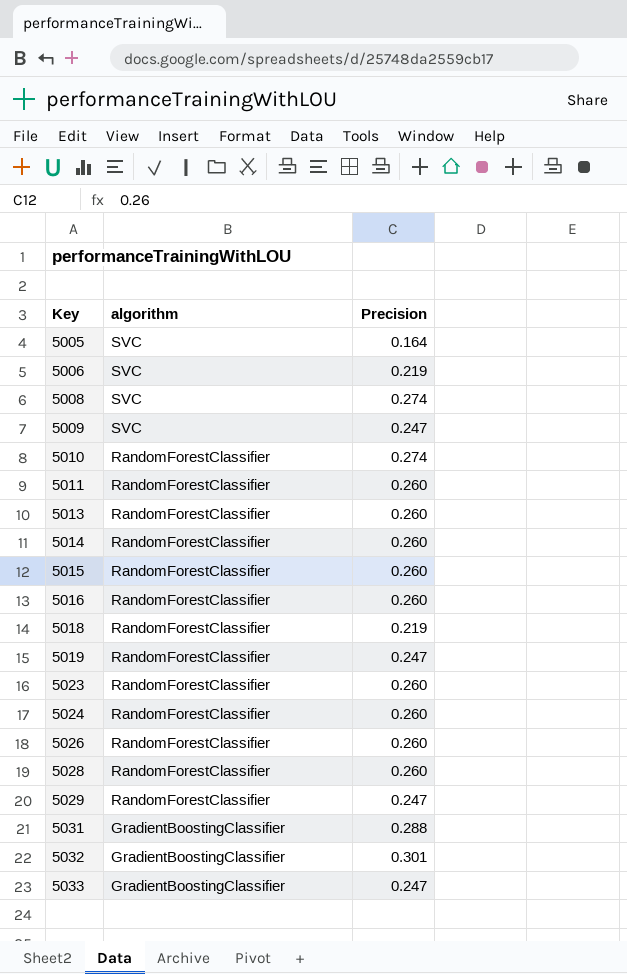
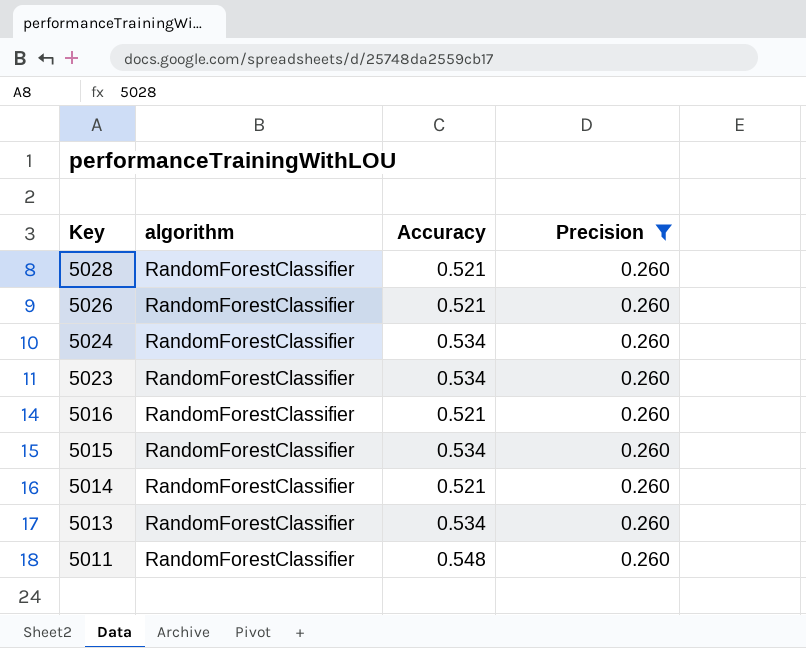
filter: none -> Precision = 0.260
row order: Key ascending -> Key descending
column Accuracy | position: none -> 3

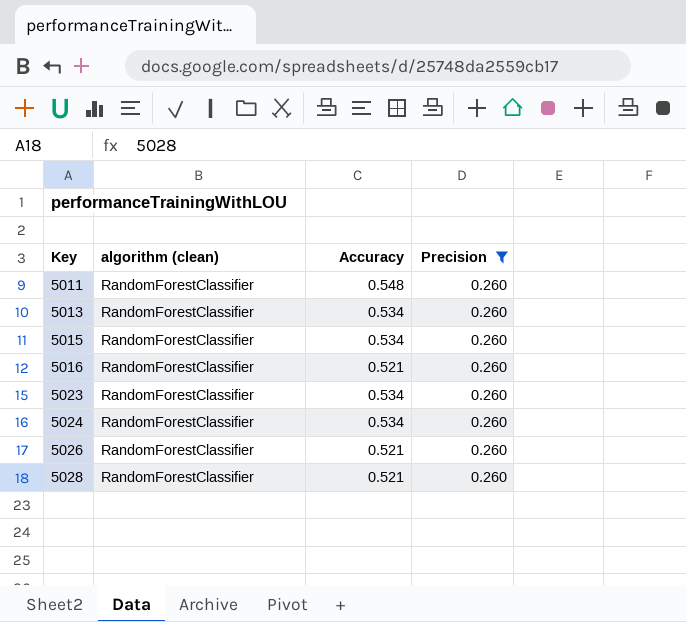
row order: Key descending -> Key ascending
column name: algorithm -> algorithm (clean)
row 5014: RandomForestClassifier | 0.521 | 0.260 -> none

